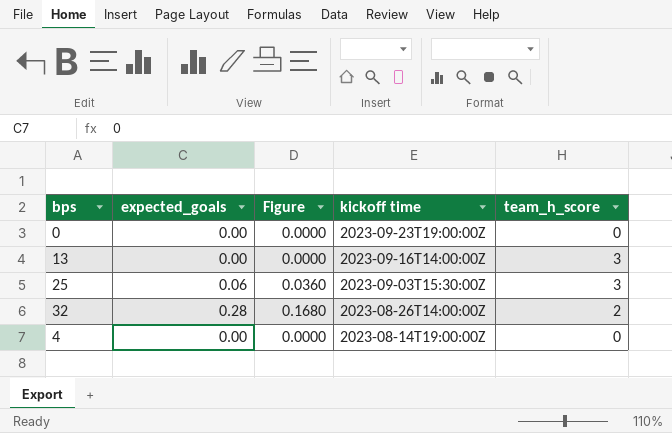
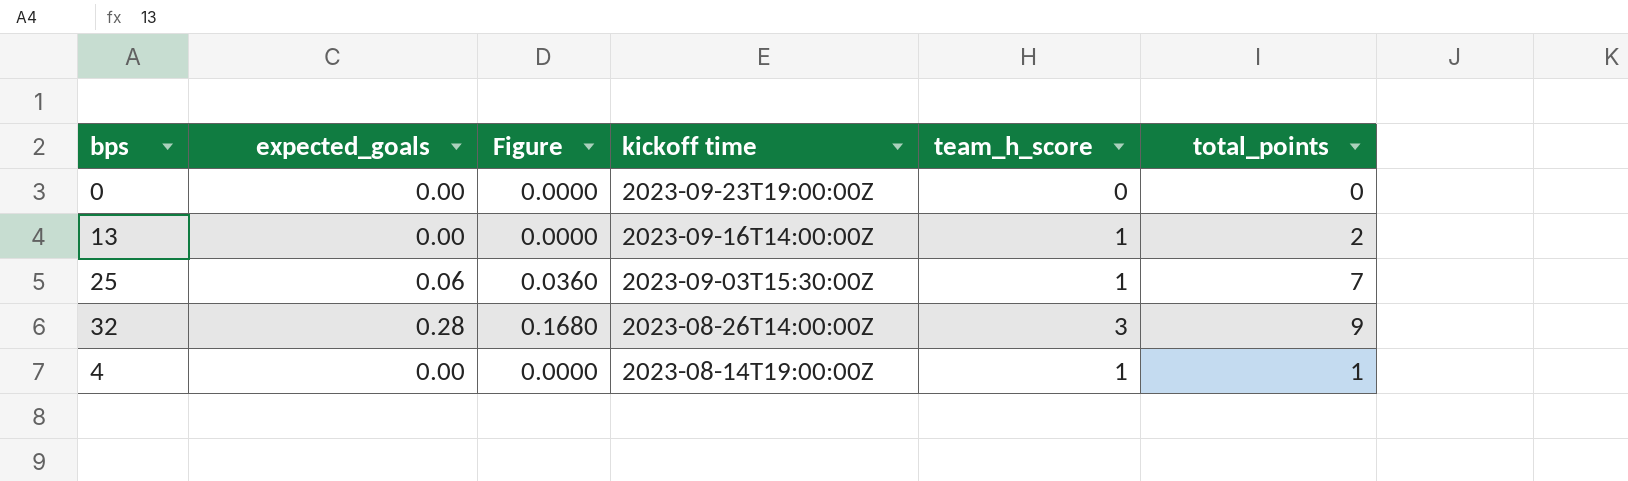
column total_points | position: none -> 6
13 | team_h_score: 3 -> 1
25 | team_h_score: 3 -> 1
32 | team_h_score: 2 -> 3
4 | team_h_score: 0 -> 1

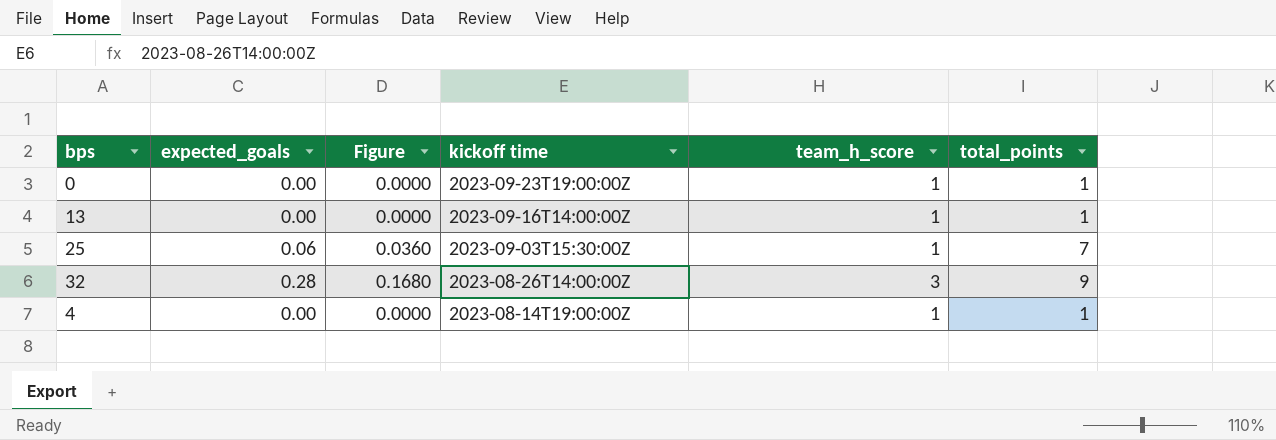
0 | team_h_score: 0 -> 1
0 | total_points: 0 -> 1
13 | total_points: 2 -> 1

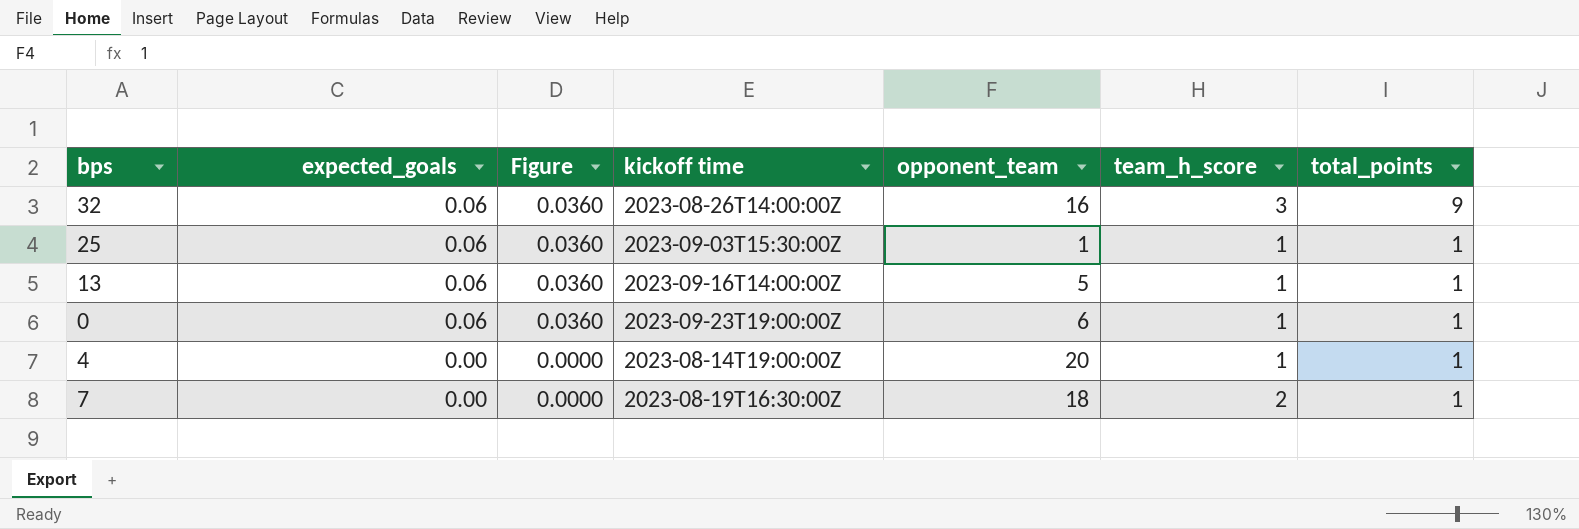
row order: kickoff time descending -> expected_goals descending
column opponent_team | position: none -> 5
32 | expected_goals: 0.28 -> 0.06
32 | Figure: 0.1680 -> 0.0360
25 | total_points: 7 -> 1
13 | expected_goals: 0.00 -> 0.06
13 | Figure: 0.0000 -> 0.0360
0 | expected_goals: 0.00 -> 0.06
0 | Figure: 0.0000 -> 0.0360
row 7: none -> 0.00 | 0.0000 | 2023-08-19T16:30:00Z | 18 | 2 | 1

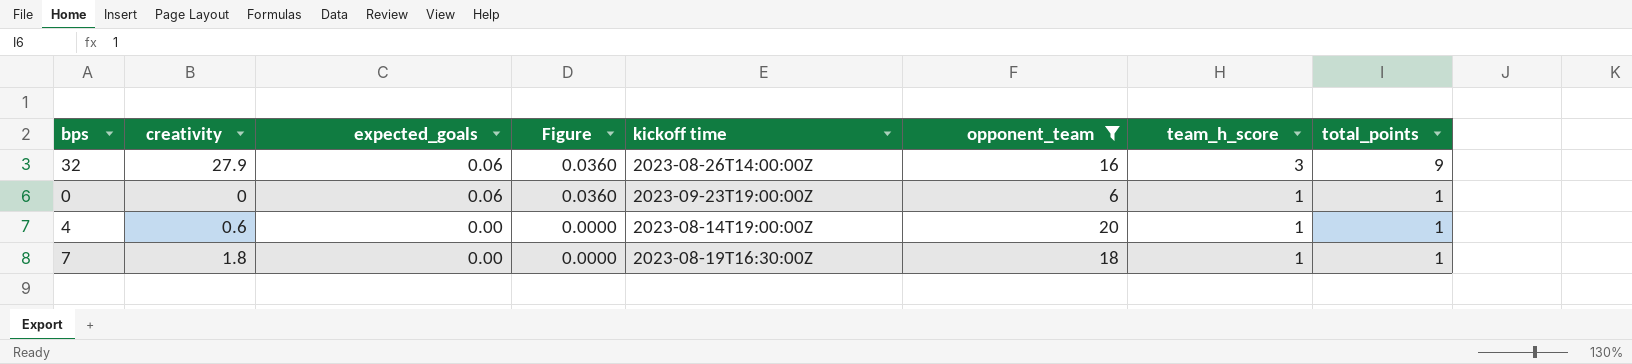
filter: none -> opponent_team >= 6
column creativity | position: none -> 2
7 | team_h_score: 2 -> 1

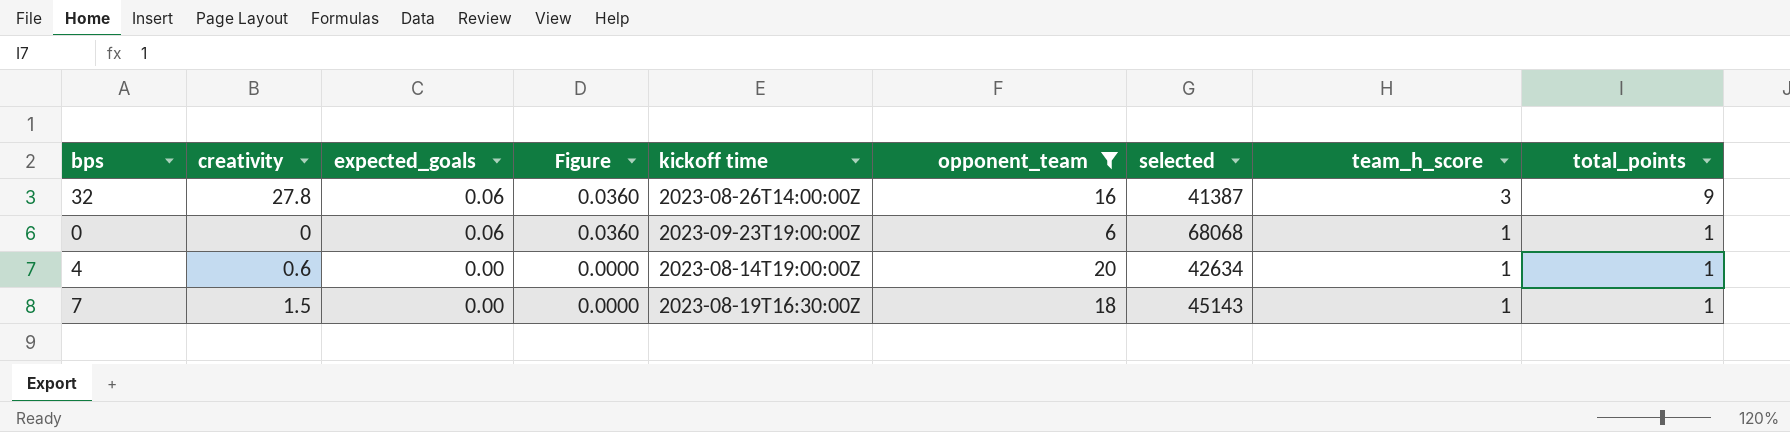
column selected | position: none -> 7
32 | creativity: 27.9 -> 27.8
7 | creativity: 1.8 -> 1.5

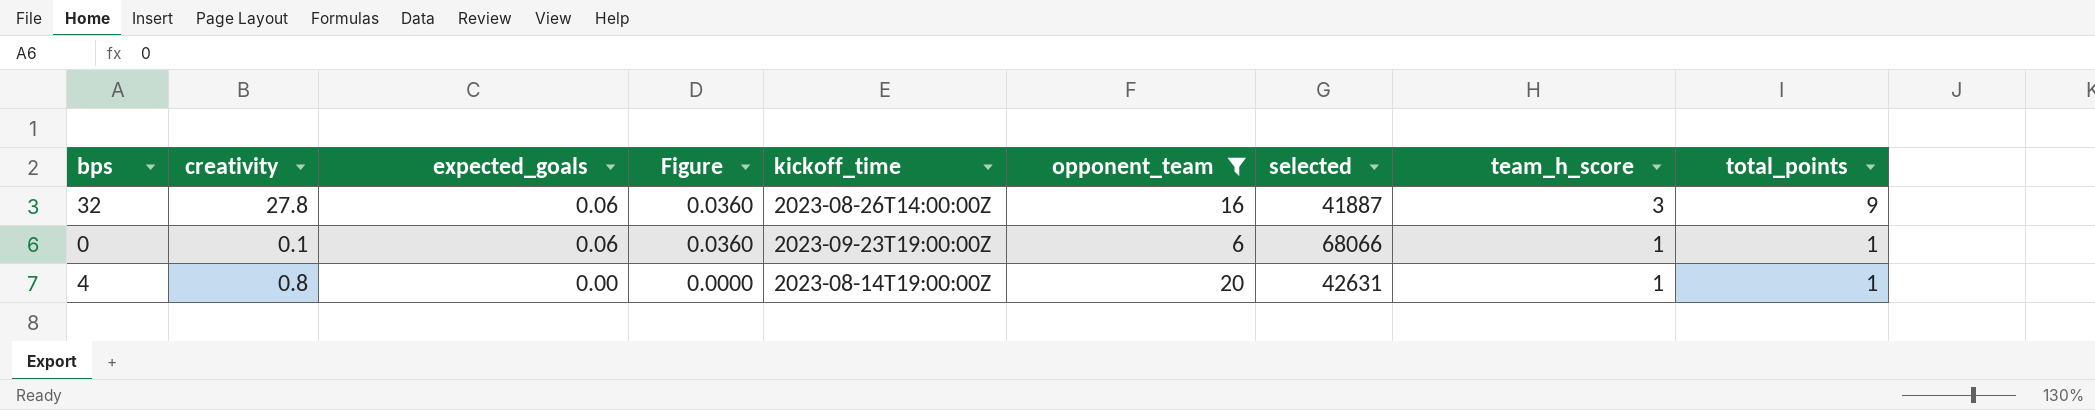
column name: kickoff time -> kickoff_time
row 7: 1.5 | 0.00 | 0.0000 | 2023-08-19T16:30:00Z | 18 | 45143 | 1 | 1 -> none
32 | selected: 41387 -> 41887
0 | creativity: 0 -> 0.1
0 | selected: 68068 -> 68066
4 | creativity: 0.6 -> 0.8
4 | selected: 42634 -> 42631

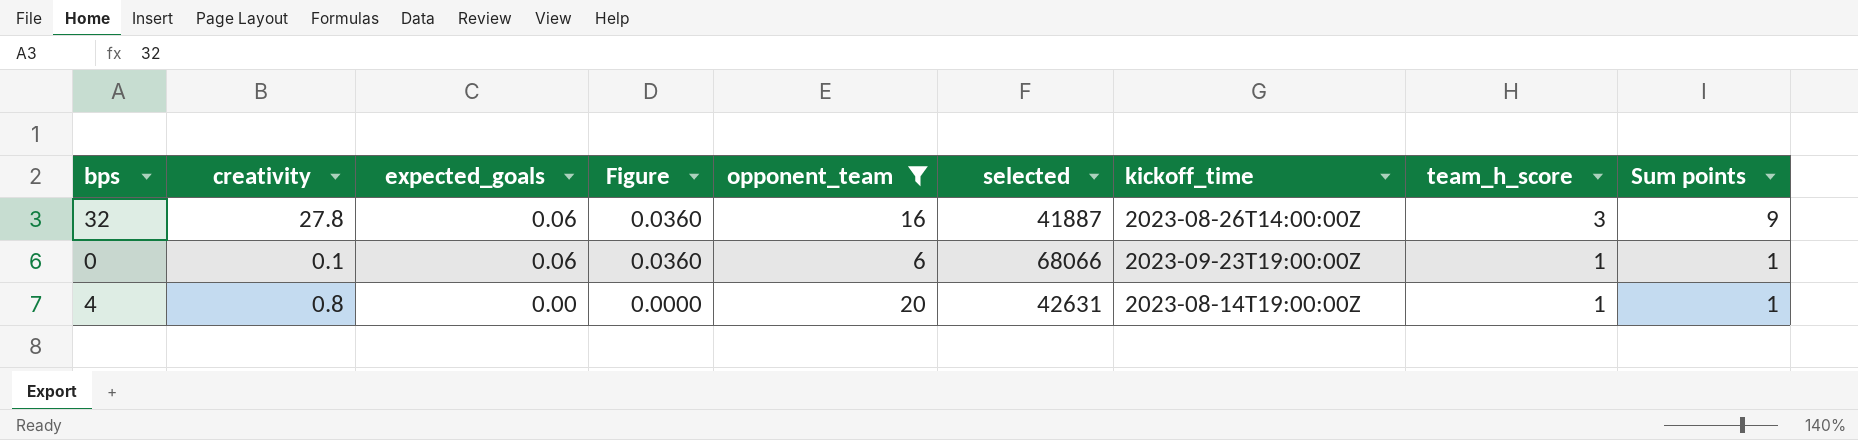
column kickoff_time | position: 5 -> 7
column name: total_points -> Sum points

